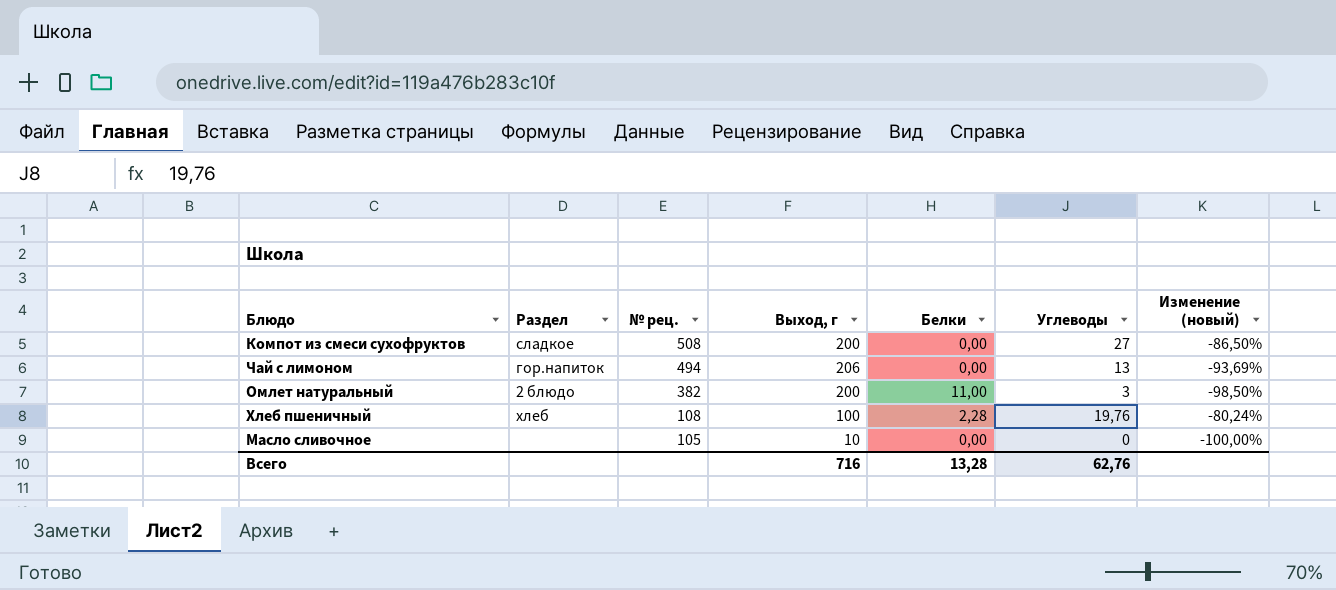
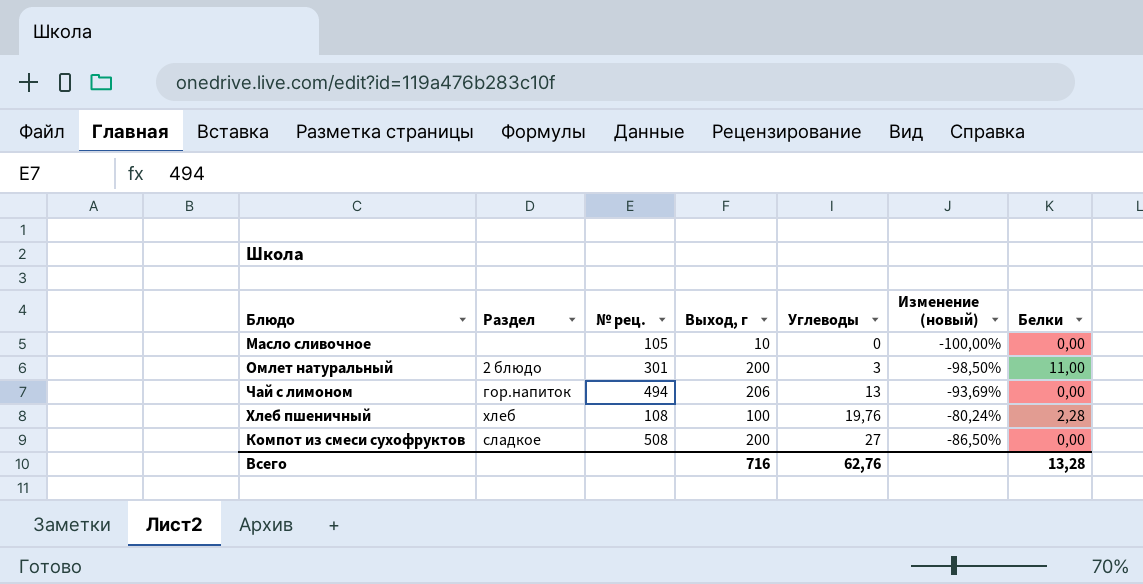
row order: № рец. descending -> Углеводы ascending
column Белки | position: 5 -> 7
Омлет натуральный | № рец.: 382 -> 301

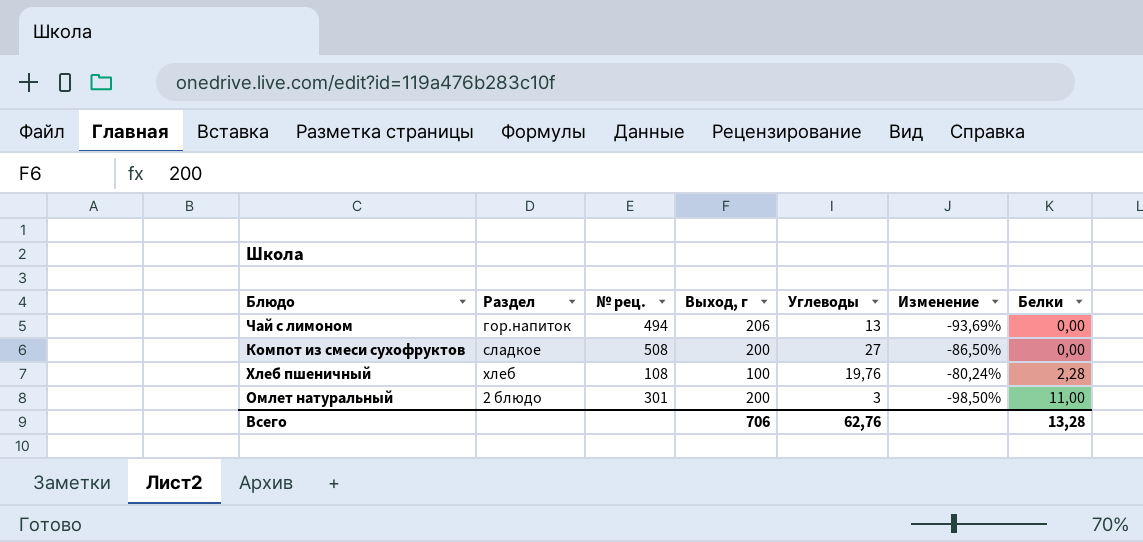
row order: Углеводы ascending -> Белки ascending
column name: Изменение (новый) -> Изменение
row Масло сливочное: none | 105 | 10 | 0 | -100,00% | 0,00 -> none
Всего | Выход, г: 716 -> 706

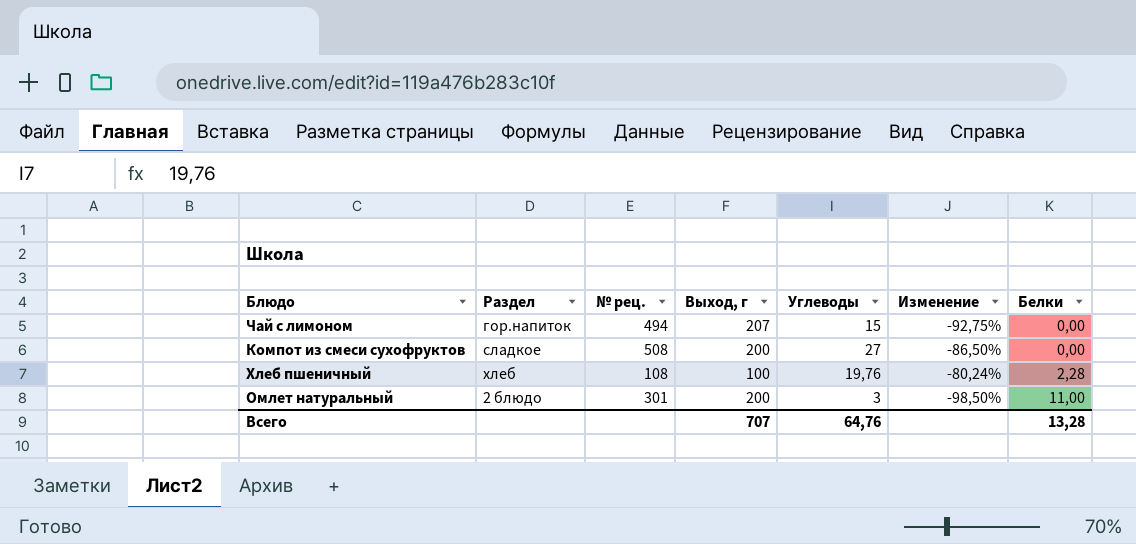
Чай с лимоном | Выход, г: 206 -> 207
Чай с лимоном | Углеводы: 13 -> 15
Чай с лимоном | Изменение: -93,69% -> -92,75%
Всего | Выход, г: 706 -> 707
Всего | Углеводы: 62,76 -> 64,76

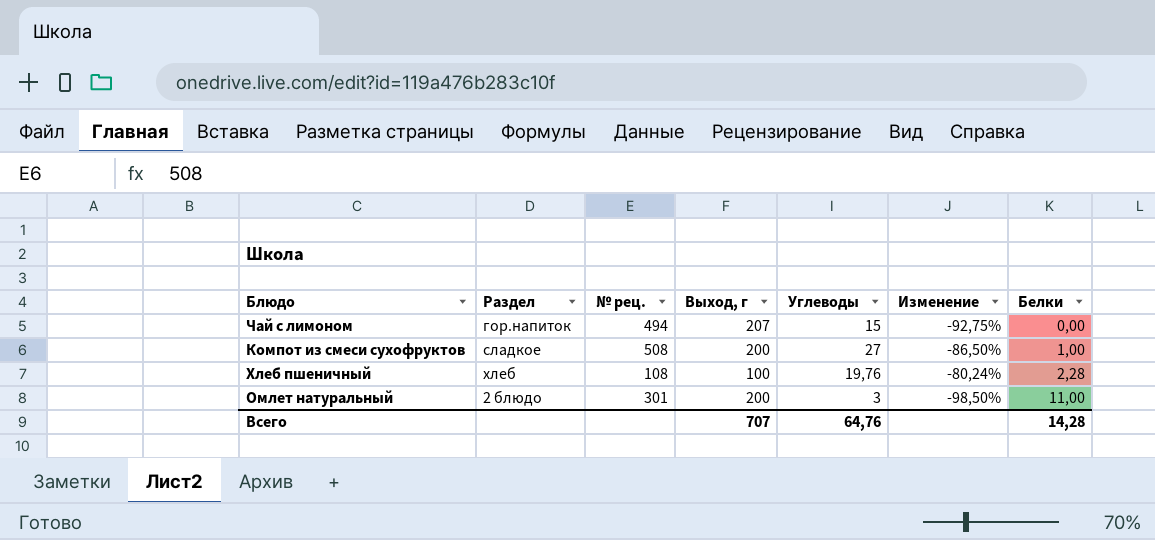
Компот из смеси сухофруктов | Белки: 0,00 -> 1,00
Всего | Белки: 13,28 -> 14,28

